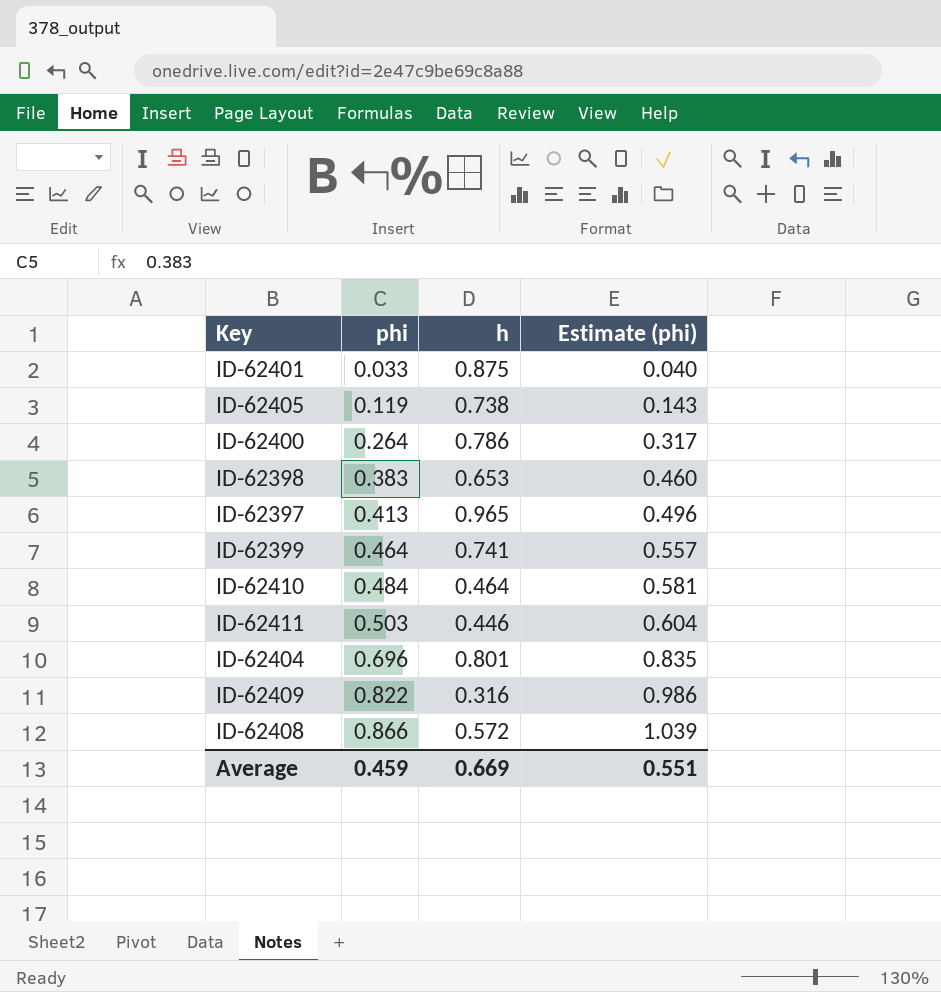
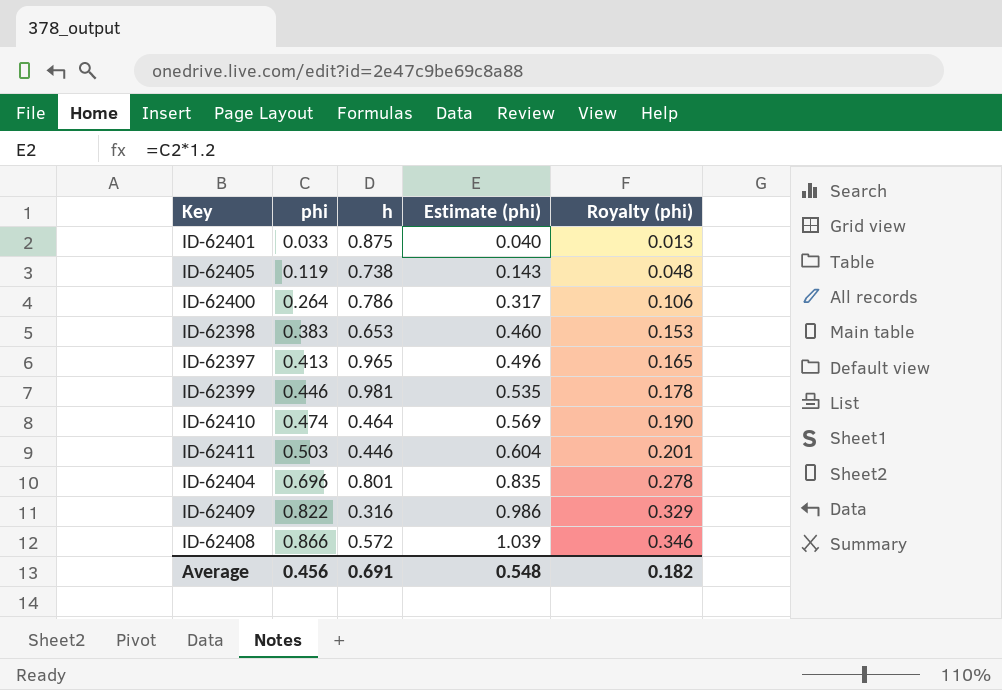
column Royalty (phi) | formula: none -> [phi] * 0.4
ID-62399 | phi: 0.464 -> 0.446
ID-62399 | h: 0.741 -> 0.981
ID-62399 | Estimate (phi): 0.557 -> 0.535
ID-62410 | phi: 0.484 -> 0.474
ID-62410 | Estimate (phi): 0.581 -> 0.569
Average | phi: 0.459 -> 0.456
Average | h: 0.669 -> 0.691
Average | Estimate (phi): 0.551 -> 0.548

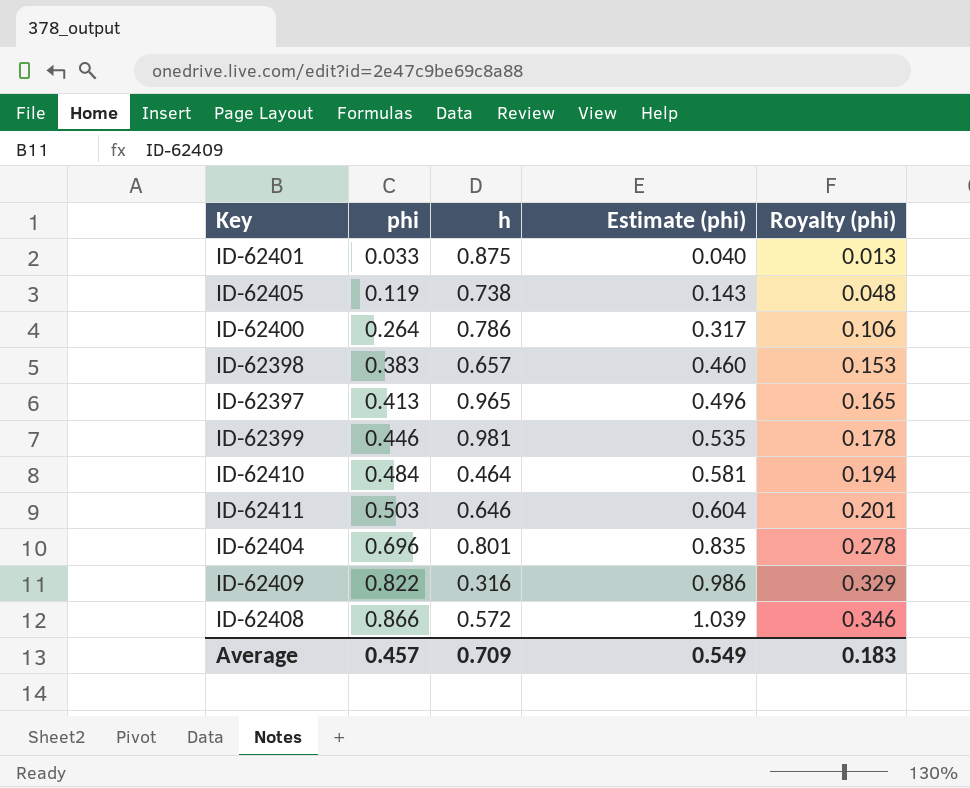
ID-62398 | h: 0.653 -> 0.657
ID-62410 | phi: 0.474 -> 0.484
ID-62410 | Estimate (phi): 0.569 -> 0.581
ID-62410 | Royalty (phi): 0.190 -> 0.194
ID-62411 | h: 0.446 -> 0.646
Average | phi: 0.456 -> 0.457
Average | h: 0.691 -> 0.709
Average | Estimate (phi): 0.548 -> 0.549
Average | Royalty (phi): 0.182 -> 0.183

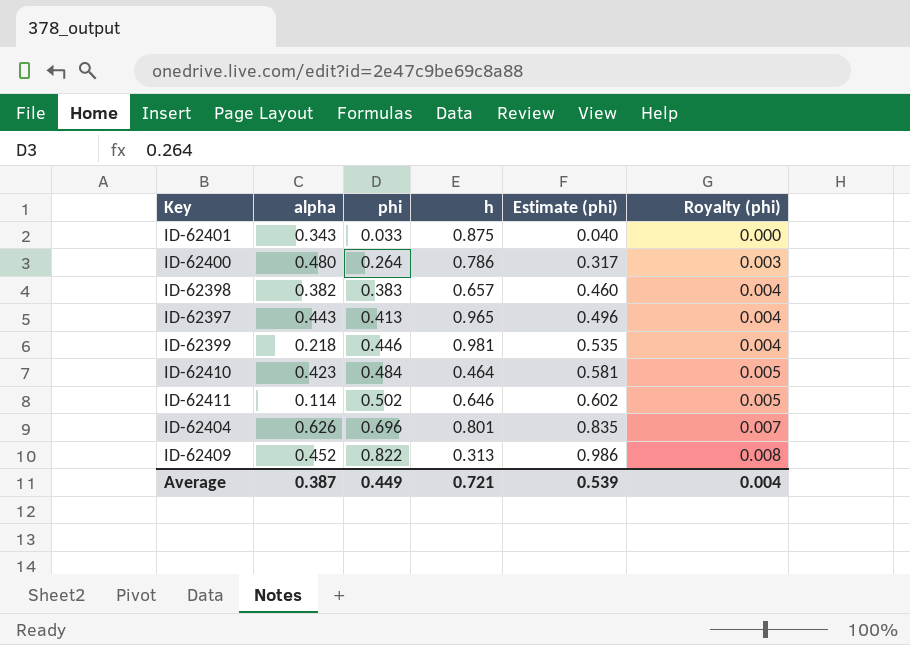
column alpha | position: none -> 2
column Royalty (phi) | formula: [phi] * 0.4 -> [phi] * 0.01
row ID-62405: 0.119 | 0.738 | 0.143 | 0.048 -> none
row ID-62408: 0.866 | 0.572 | 1.039 | 0.346 -> none
ID-62411 | phi: 0.503 -> 0.502
ID-62411 | Estimate (phi): 0.604 -> 0.602
ID-62409 | h: 0.316 -> 0.313
Average | phi: 0.457 -> 0.449
Average | h: 0.709 -> 0.721
Average | Estimate (phi): 0.549 -> 0.539
Average | Royalty (phi): 0.183 -> 0.004

